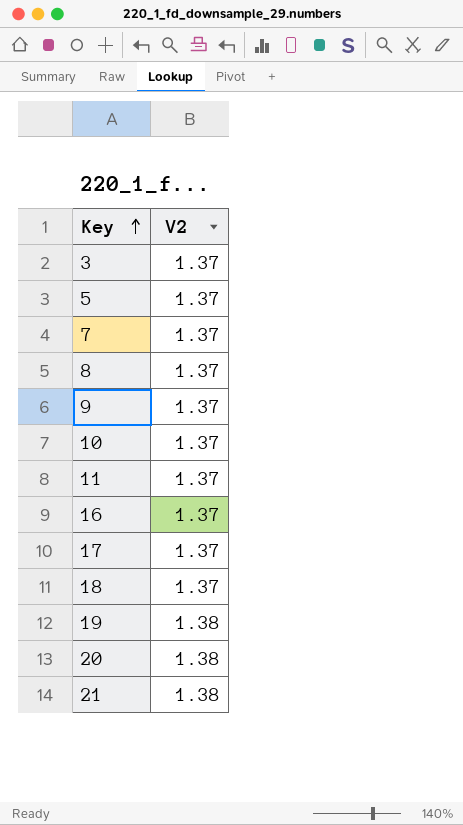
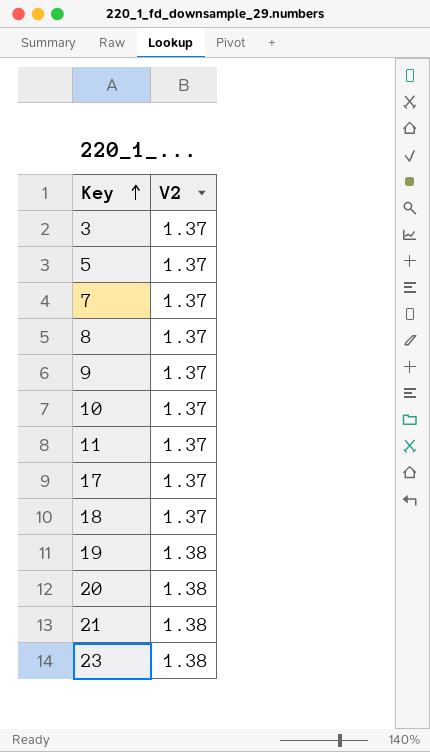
row 16: 1.37 -> none
row 23: none -> 1.38

